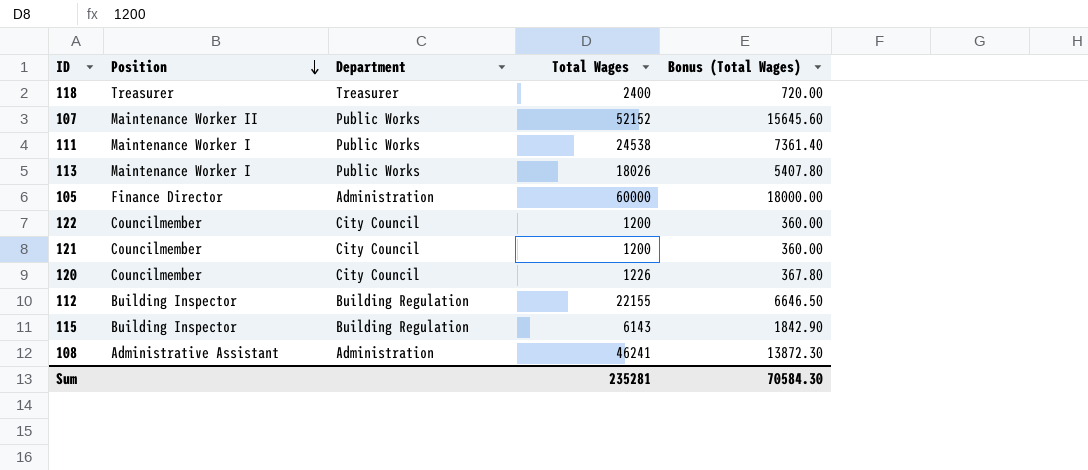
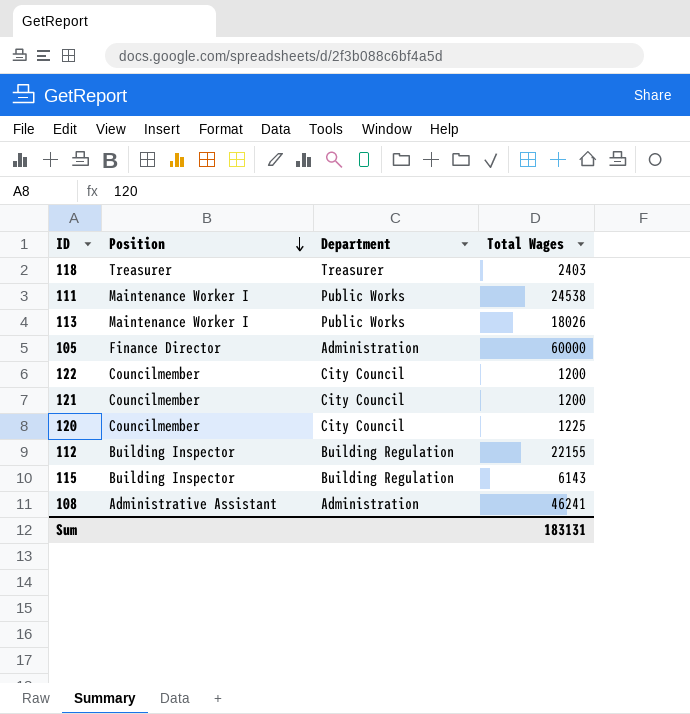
column Bonus (Total Wages) | formula: [Total Wages] * 0.3 -> none
row 107: Maintenance Worker II | Public Works | 52152 | 15645.60 -> none
118 | Total Wages: 2400 -> 2403
120 | Total Wages: 1226 -> 1225
Sum | Total Wages: 235281 -> 183131

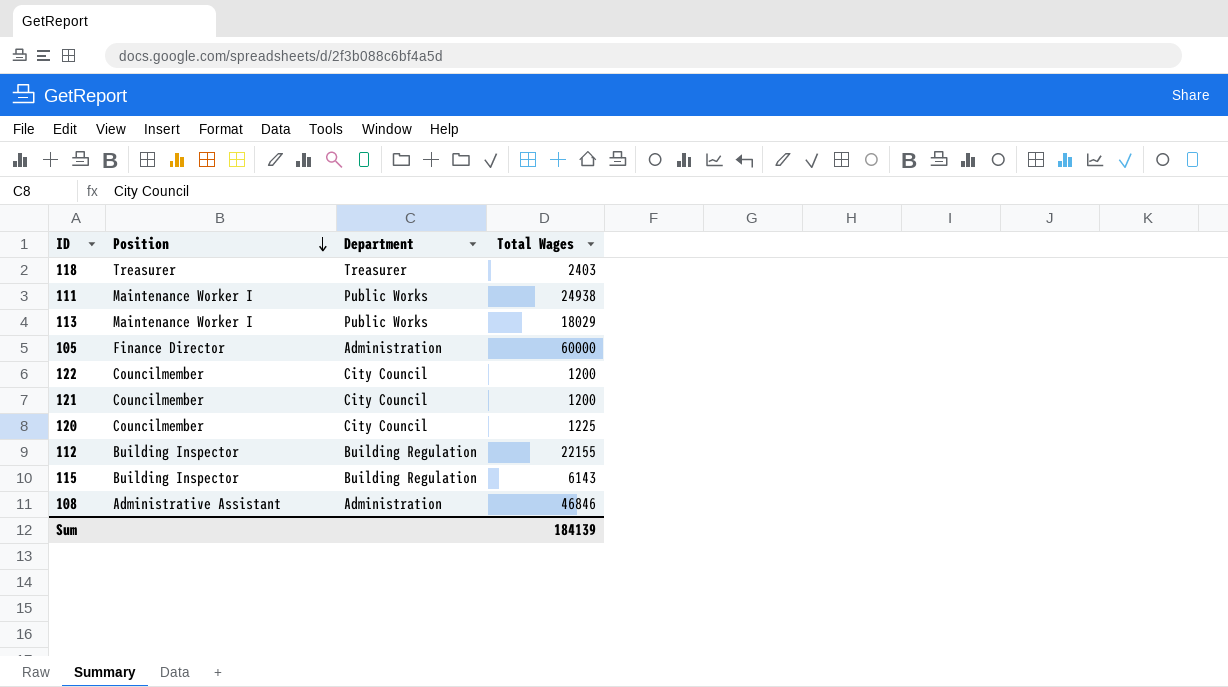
111 | Total Wages: 24538 -> 24938
113 | Total Wages: 18026 -> 18029
108 | Total Wages: 46241 -> 46846
Sum | Total Wages: 183131 -> 184139

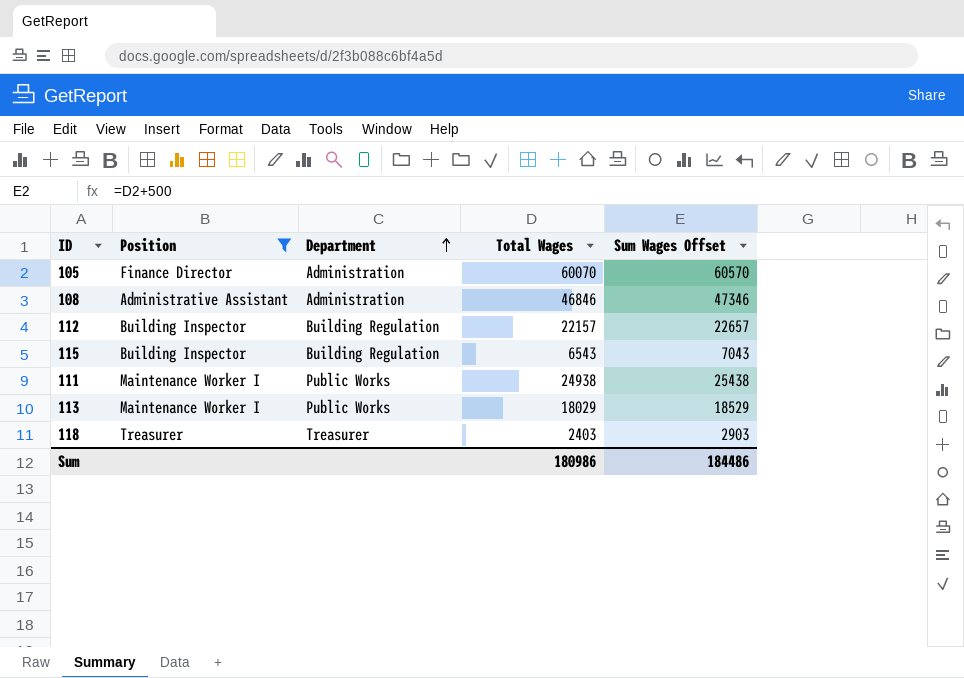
filter: none -> Position != Councilmember
row order: Position descending -> Department ascending
column Sum Wages Offset | formula: none -> [Total Wages] + 500
105 | Total Wages: 60000 -> 60070
112 | Total Wages: 22155 -> 22157
115 | Total Wages: 6143 -> 6543
Sum | Total Wages: 184139 -> 180986

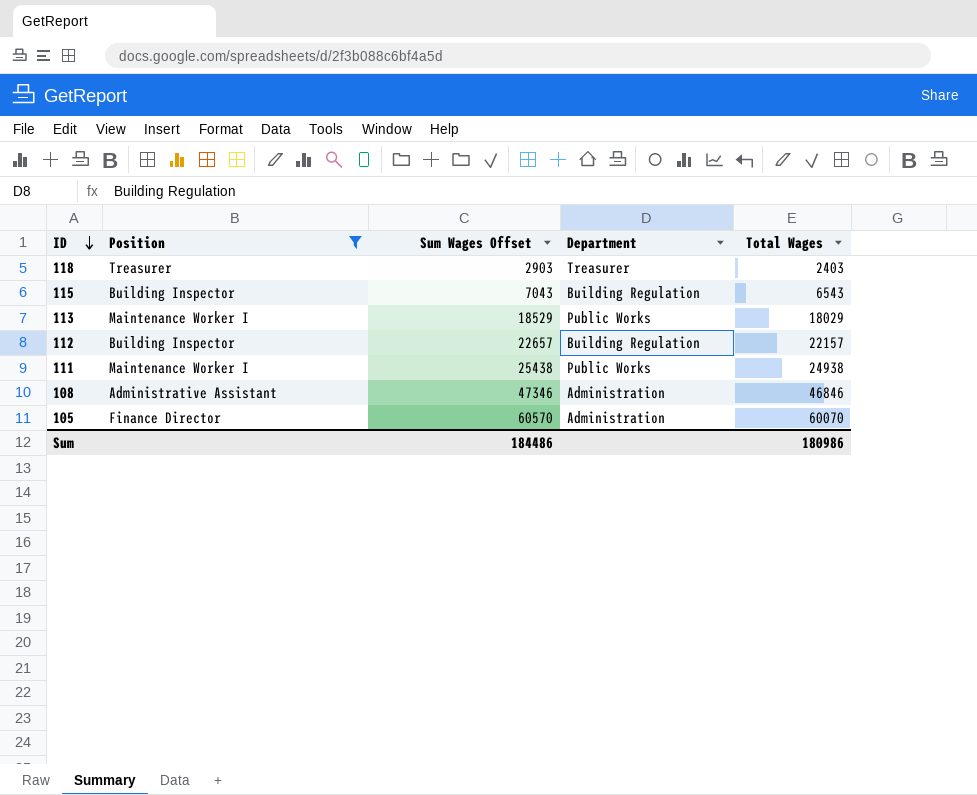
row order: Department ascending -> ID descending
column Sum Wages Offset | position: 5 -> 3

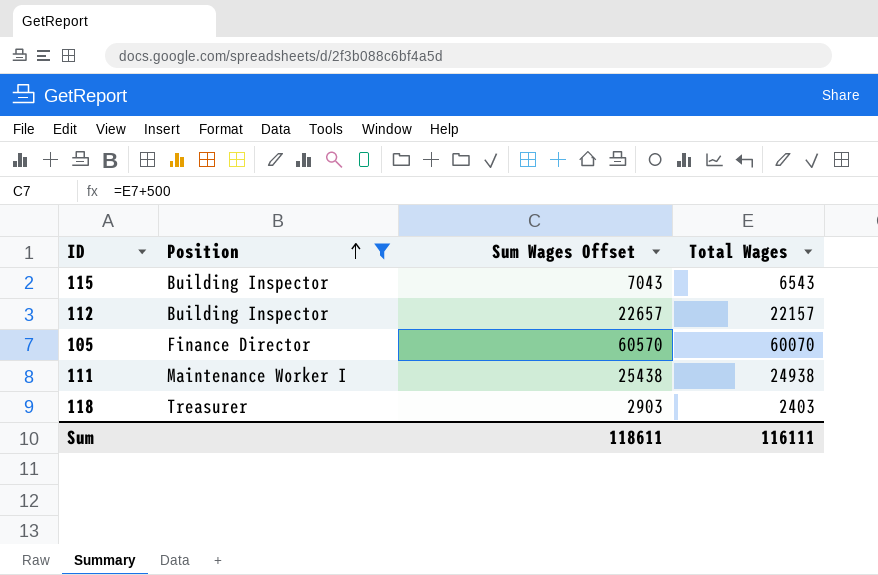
row order: ID descending -> Position ascending
column Department | position: 4 -> none
row 113: Maintenance Worker I | 18529 | Public Works | 18029 -> none
row 108: Administrative Assistant | 47346 | Administration | 46846 -> none
Sum | Sum Wages Offset: 184486 -> 118611
Sum | Total Wages: 180986 -> 116111

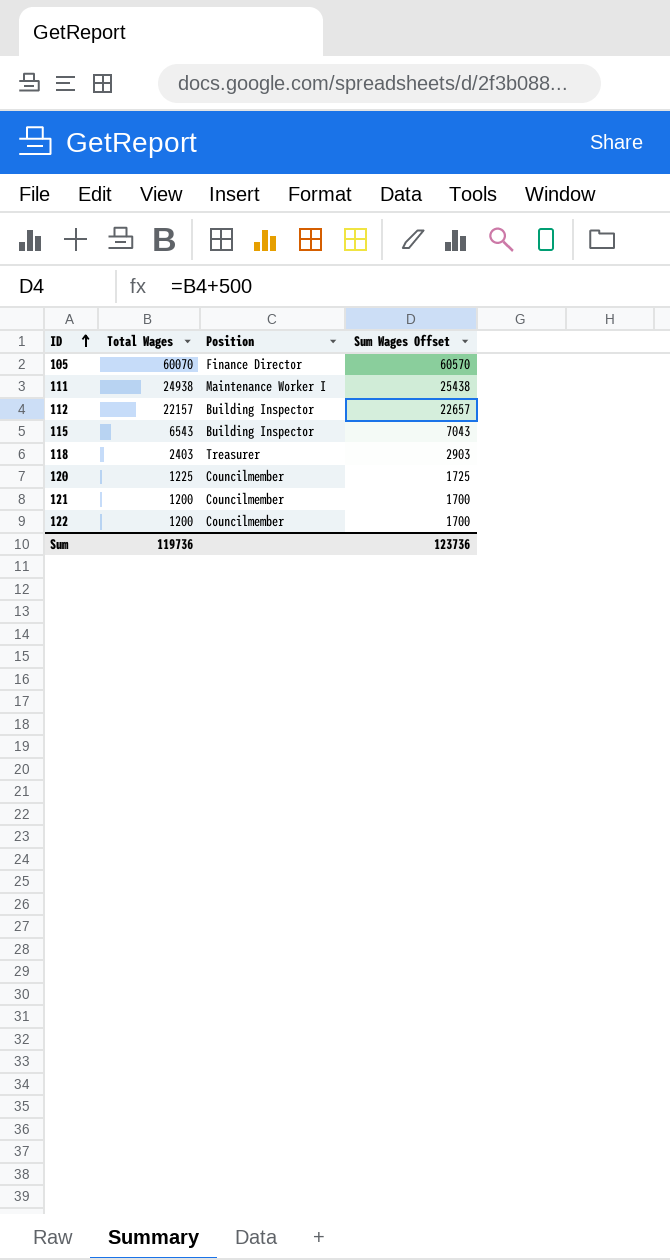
filter: Position != Councilmember -> none
row order: Position ascending -> ID ascending
column Total Wages | position: 4 -> 2
Sum | Total Wages: 116111 -> 119736
Sum | Sum Wages Offset: 118611 -> 123736

